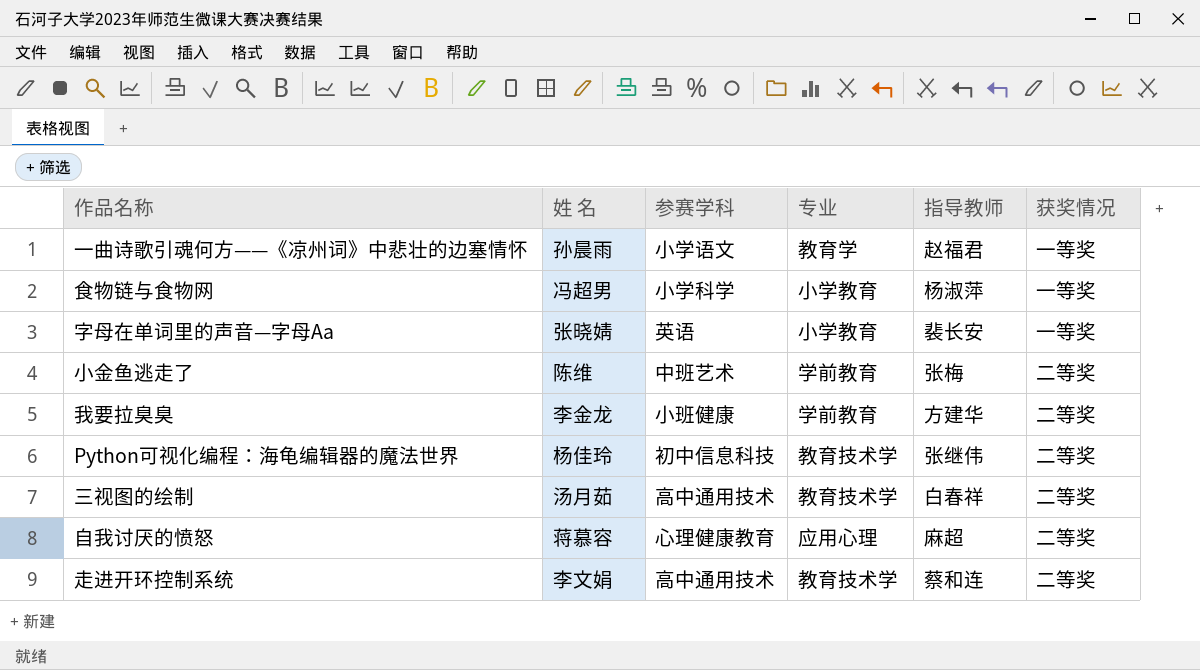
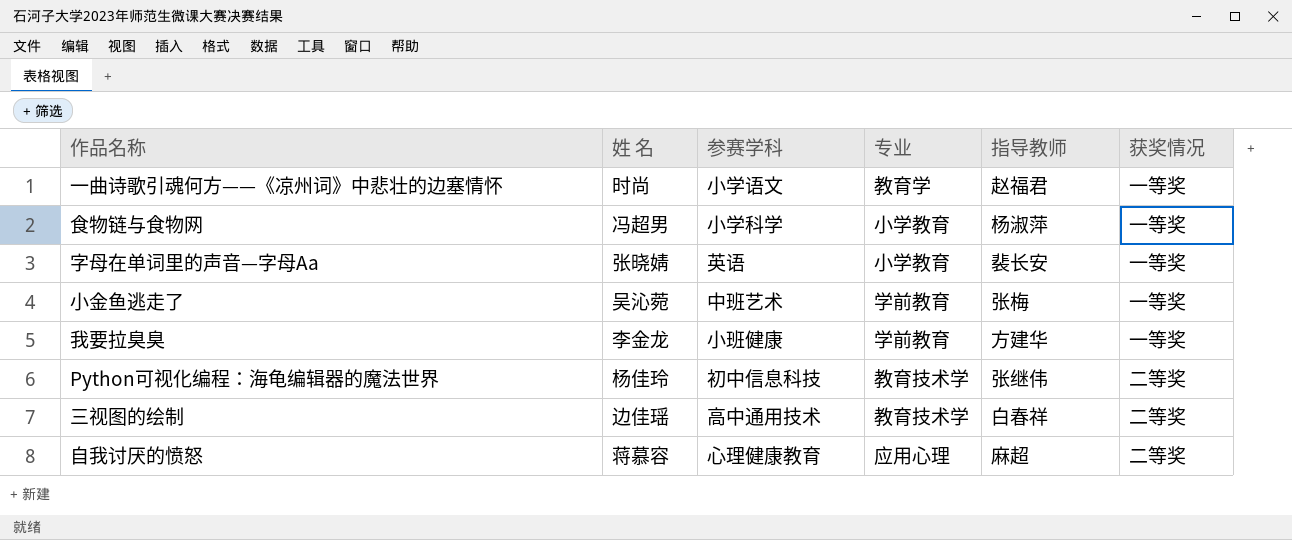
row 走进开环控制系统: 李文娟 | 高中通用技术 | 教育技术学 | 蔡和连 | 二等奖 -> none
一曲诗歌引魂何方——《凉州词》中悲壮的边塞情怀 | 姓 名: 孙晨雨 -> 时尚
小金鱼逃走了 | 姓 名: 陈维 -> 吴沁菀
小金鱼逃走了 | 获奖情况: 二等奖 -> 一等奖
我要拉臭臭 | 获奖情况: 二等奖 -> 一等奖
三视图的绘制 | 姓 名: 汤月茹 -> 边佳瑶

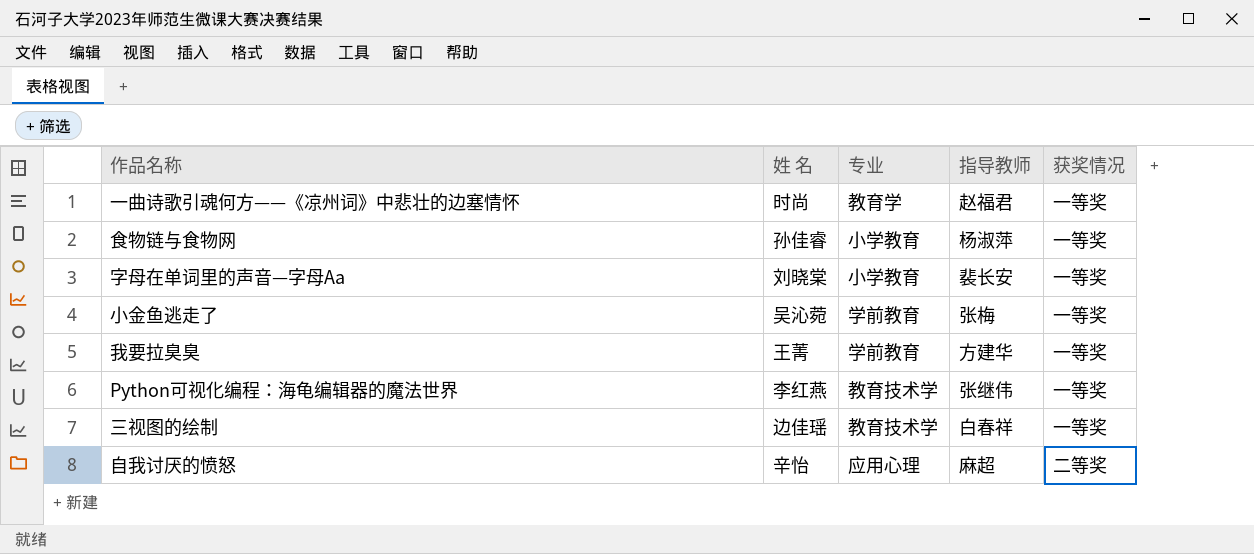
column 参赛学科 | position: 3 -> none
食物链与食物网 | 姓 名: 冯超男 -> 孙佳睿
字母在单词里的声音—字母Aa | 姓 名: 张晓婧 -> 刘晓棠
我要拉臭臭 | 姓 名: 李金龙 -> 王菁
Python可视化编程：海龟编辑器的魔法世界 | 姓 名: 杨佳玲 -> 李红燕
Python可视化编程：海龟编辑器的魔法世界 | 获奖情况: 二等奖 -> 一等奖
三视图的绘制 | 获奖情况: 二等奖 -> 一等奖
自我讨厌的愤怒 | 姓 名: 蒋慕容 -> 辛怡

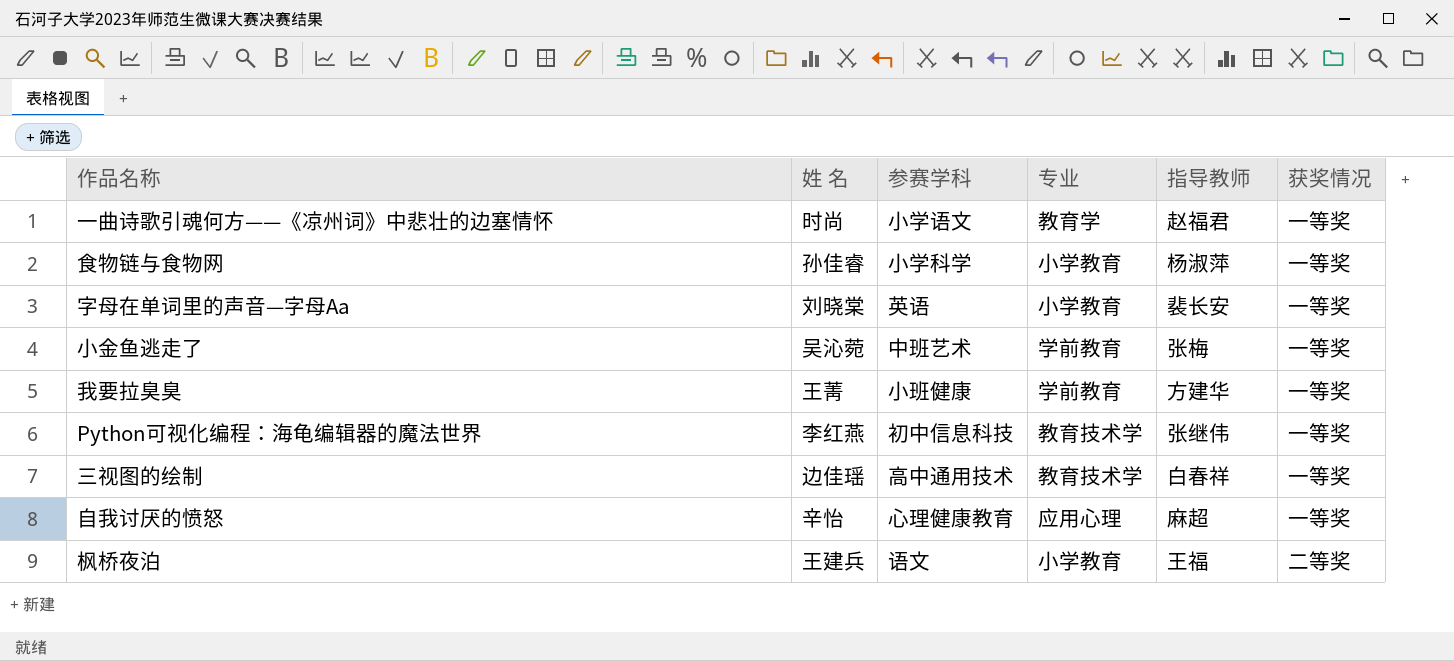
column 参赛学科 | position: none -> 3
自我讨厌的愤怒 | 获奖情况: 二等奖 -> 一等奖
row 枫桥夜泊: none -> 王建兵 | 语文 | 小学教育 | 王福 | 二等奖

